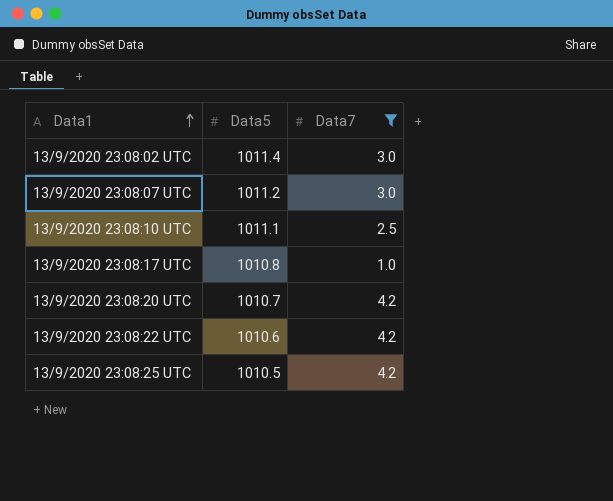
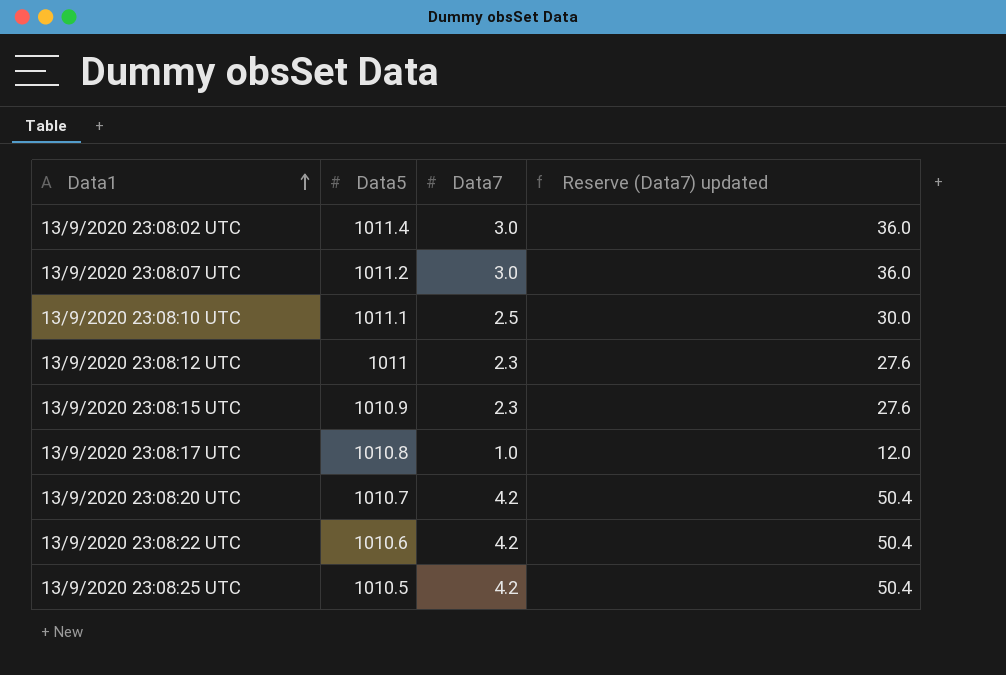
filter: Data7 != 2.3 -> none
column Reserve (Data7) updated | formula: none -> [Data7] * 12

